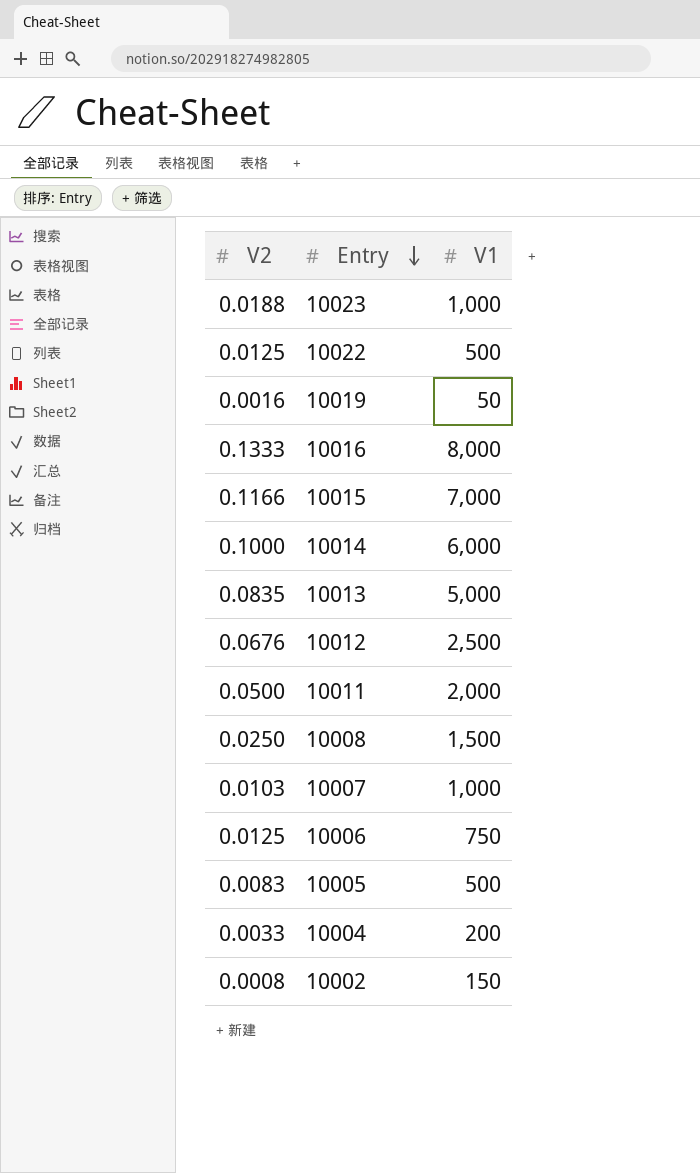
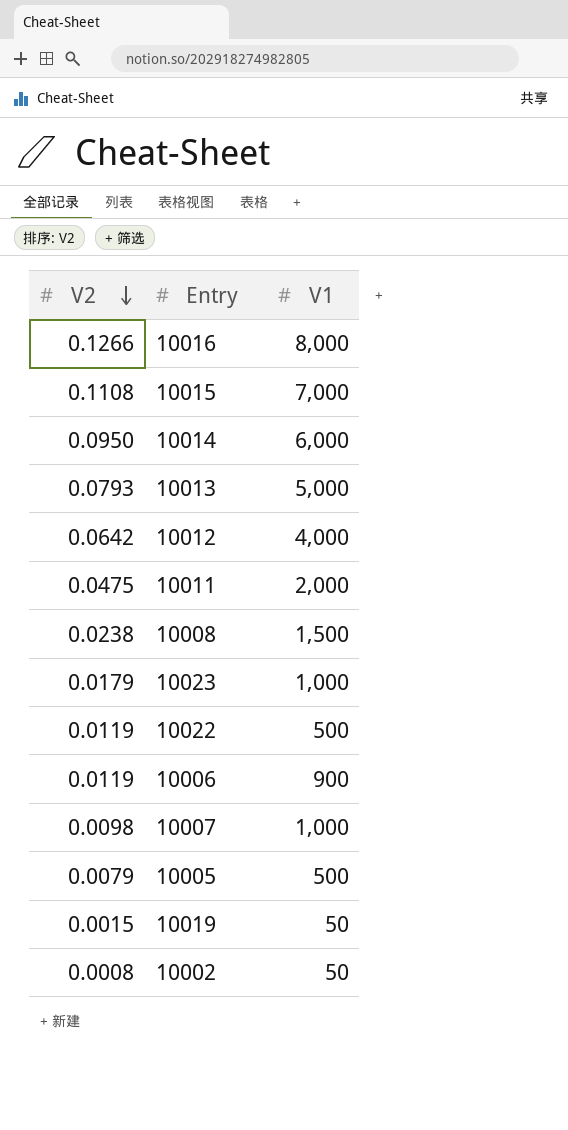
row order: Entry descending -> V2 descending
row 10004: 0.0033 | 200 -> none
10016 | V2: 0.1333 -> 0.1266
10015 | V2: 0.1166 -> 0.1108
10014 | V2: 0.1000 -> 0.0950
10013 | V2: 0.0835 -> 0.0793
10012 | V2: 0.0676 -> 0.0642
10012 | V1: 2,500 -> 4,000
10011 | V2: 0.0500 -> 0.0475
10008 | V2: 0.0250 -> 0.0238
10023 | V2: 0.0188 -> 0.0179
10022 | V2: 0.0125 -> 0.0119
10006 | V2: 0.0125 -> 0.0119
10006 | V1: 750 -> 900
10007 | V2: 0.0103 -> 0.0098
10005 | V2: 0.0083 -> 0.0079
10019 | V2: 0.0016 -> 0.0015
10002 | V1: 150 -> 50

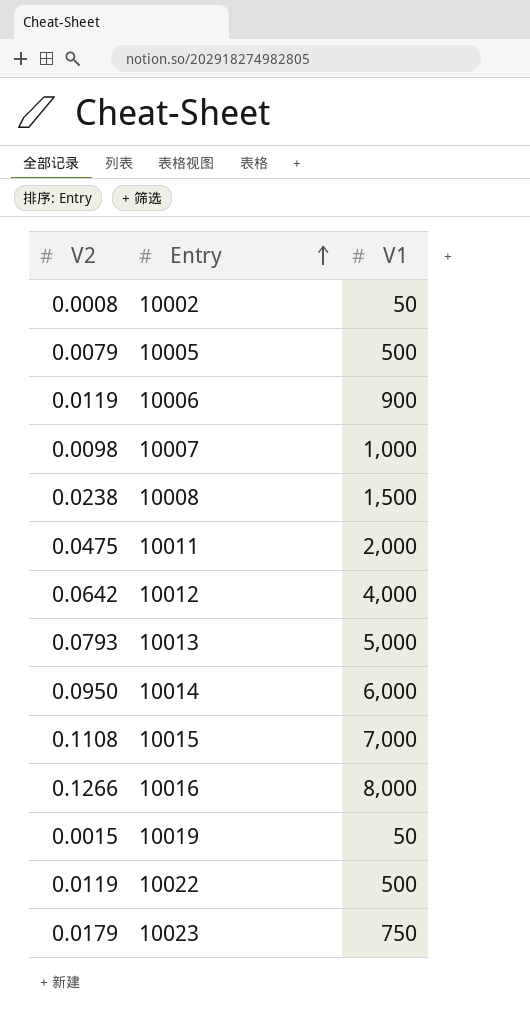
row order: V2 descending -> Entry ascending
10023 | V1: 1,000 -> 750

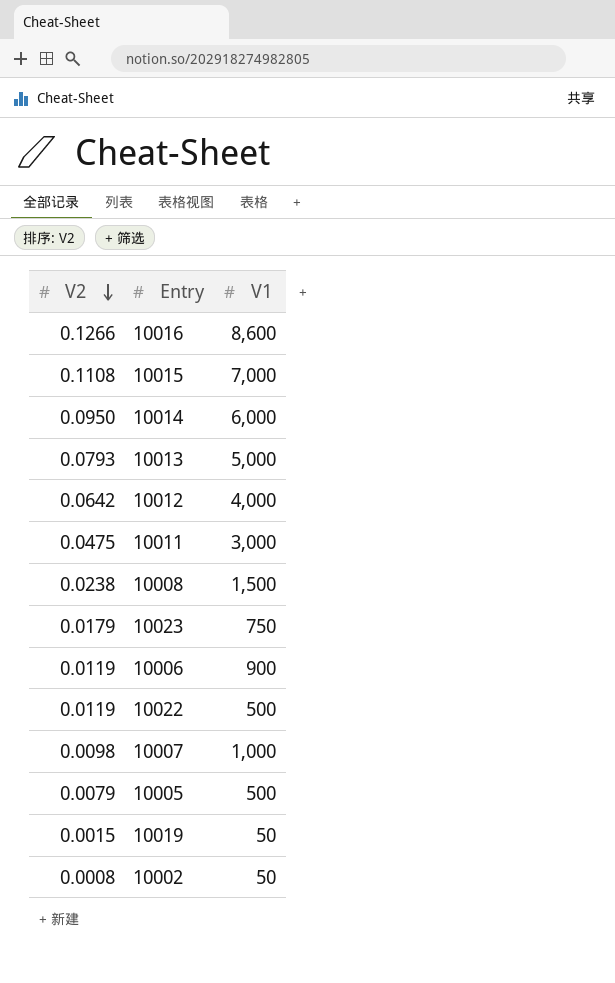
row order: Entry ascending -> V2 descending
10016 | V1: 8,000 -> 8,600
10011 | V1: 2,000 -> 3,000

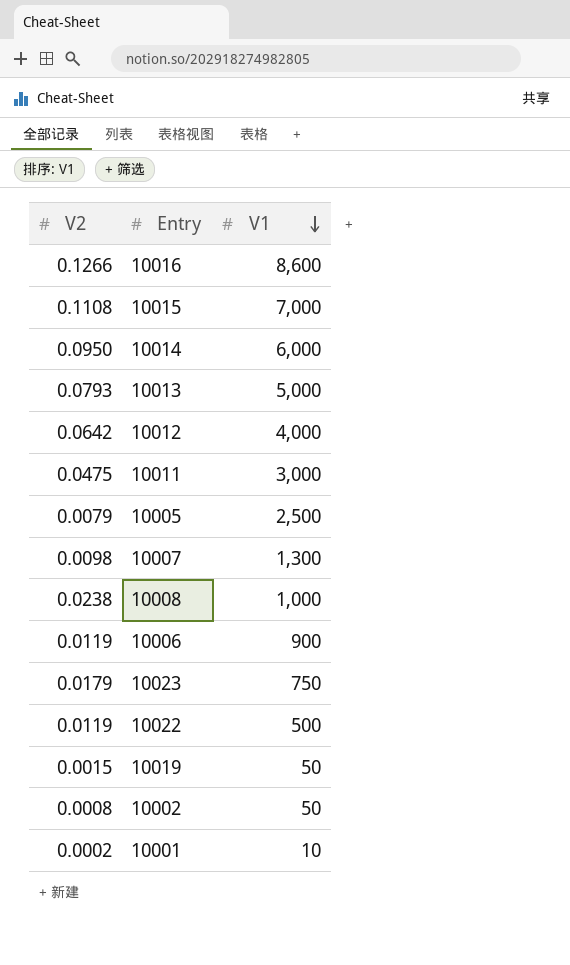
row order: V2 descending -> V1 descending
10005 | V1: 500 -> 2,500
10007 | V1: 1,000 -> 1,300
10008 | V1: 1,500 -> 1,000
row 10001: none -> 0.0002 | 10

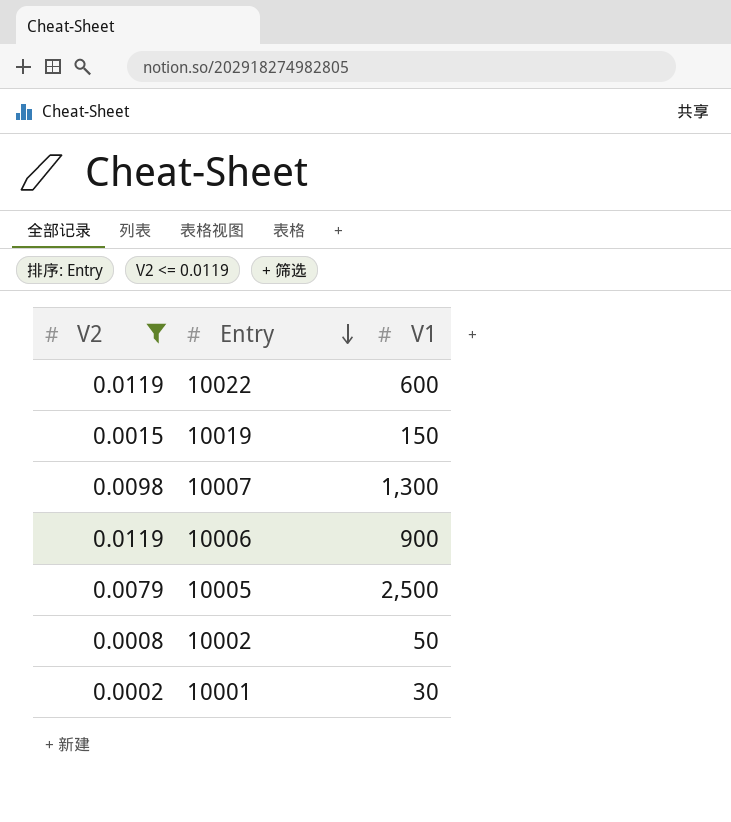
filter: none -> V2 <= 0.0119
row order: V1 descending -> Entry descending
10022 | V1: 500 -> 600
10019 | V1: 50 -> 150
10001 | V1: 10 -> 30

